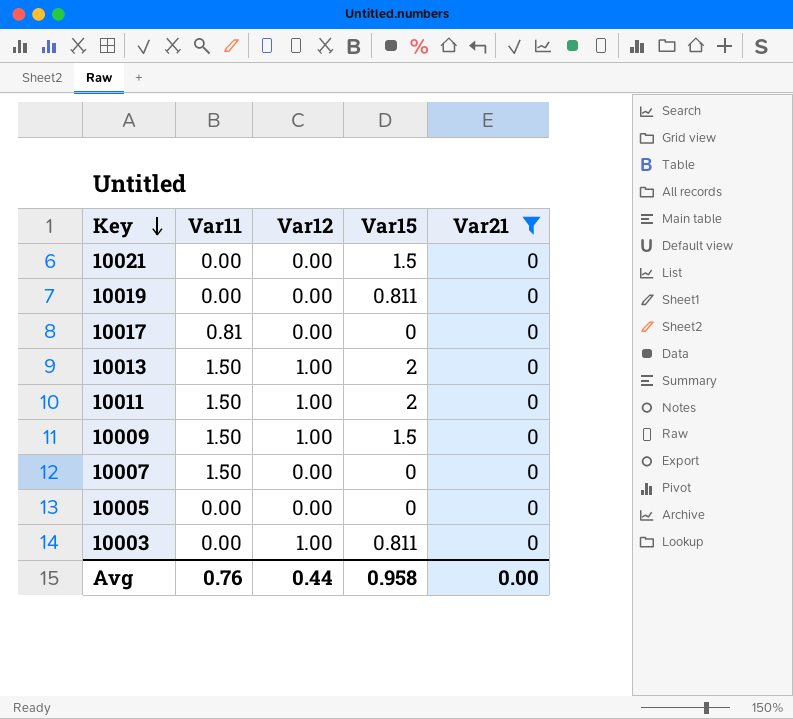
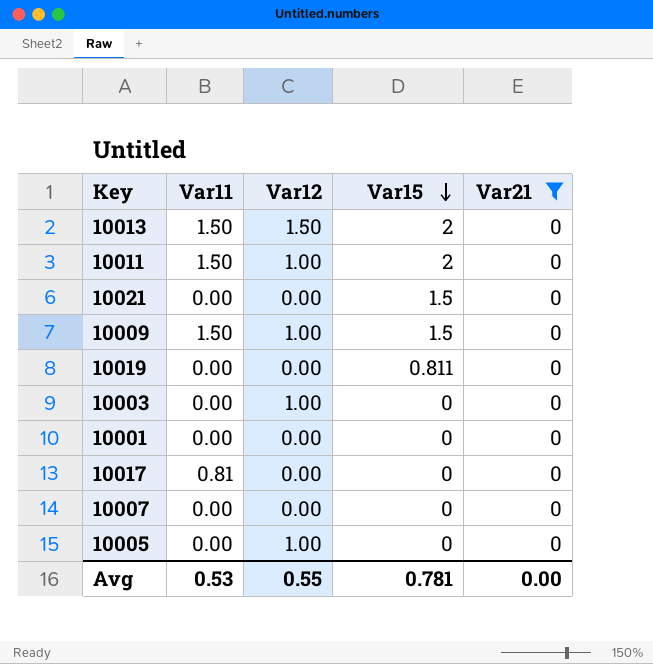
row order: Key descending -> Var15 descending
10013 | Var12: 1.00 -> 1.50
10003 | Var15: 0.811 -> 0
row 10001: none -> 0.00 | 0.00 | 0 | 0
10007 | Var11: 1.50 -> 0.00
10005 | Var12: 0.00 -> 1.00
Avg | Var11: 0.76 -> 0.53
Avg | Var12: 0.44 -> 0.55
Avg | Var15: 0.958 -> 0.781

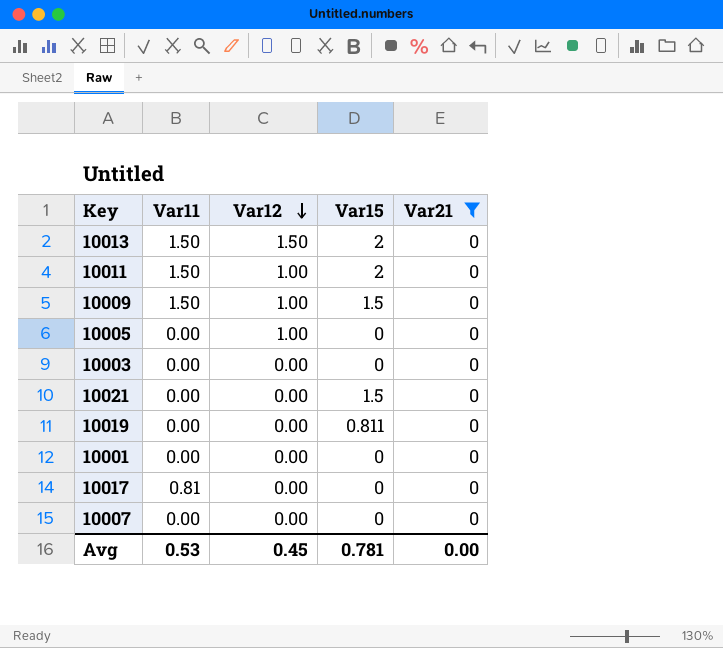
row order: Var15 descending -> Var12 descending
10003 | Var12: 1.00 -> 0.00
Avg | Var12: 0.55 -> 0.45

